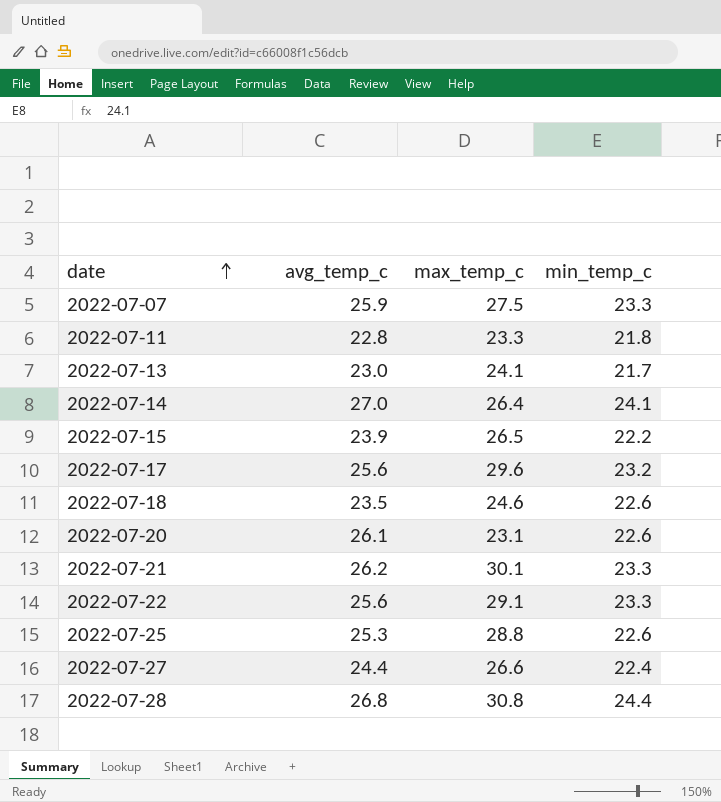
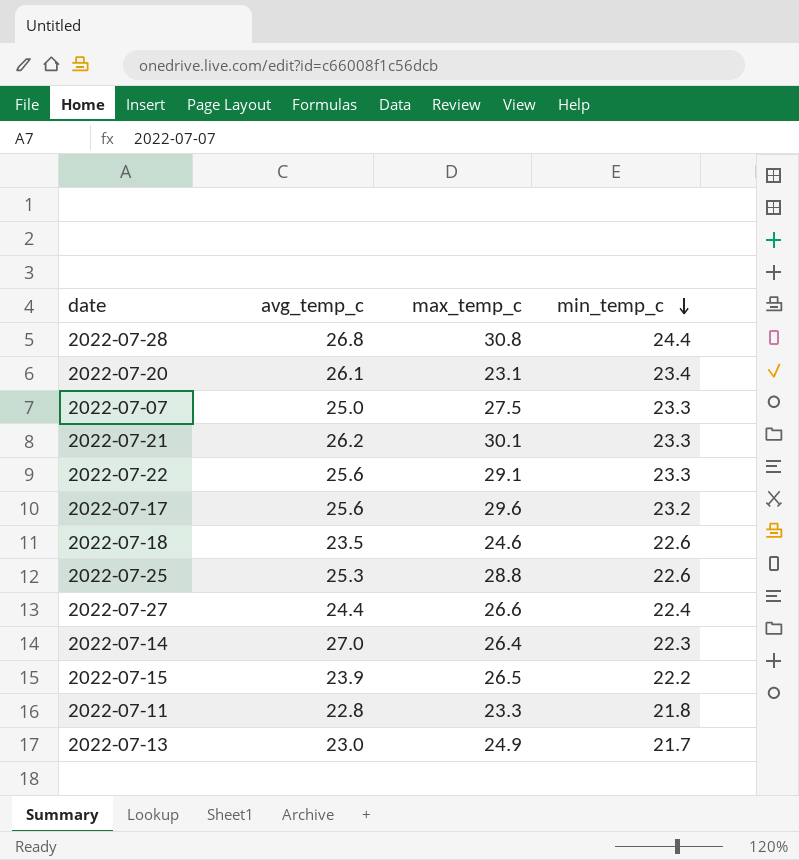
row order: date ascending -> min_temp_c descending
2022-07-20 | min_temp_c: 22.6 -> 23.4
2022-07-07 | avg_temp_c: 25.9 -> 25.0
2022-07-14 | min_temp_c: 24.1 -> 22.3
2022-07-13 | max_temp_c: 24.1 -> 24.9

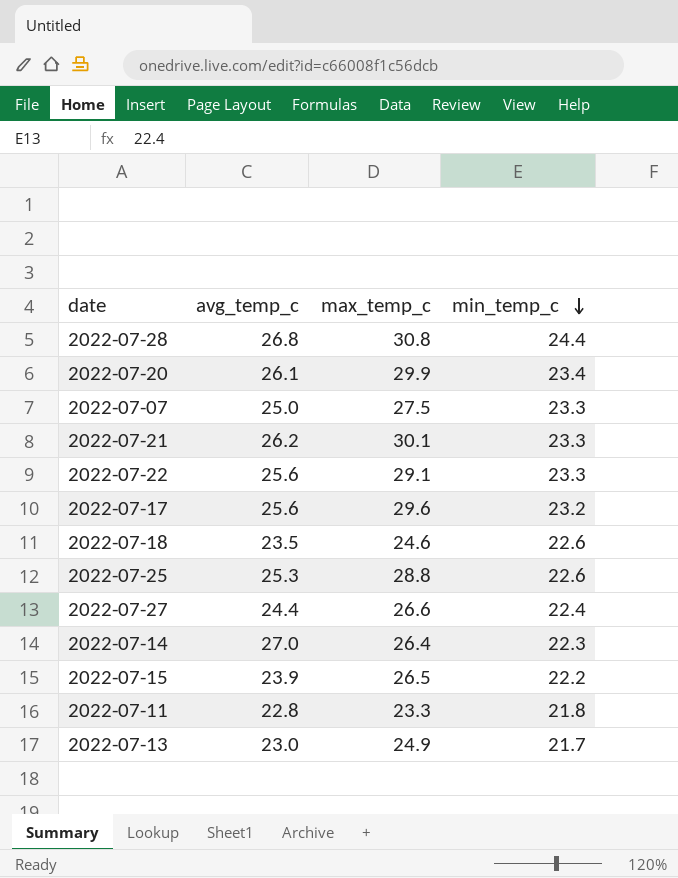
2022-07-20 | max_temp_c: 23.1 -> 29.9

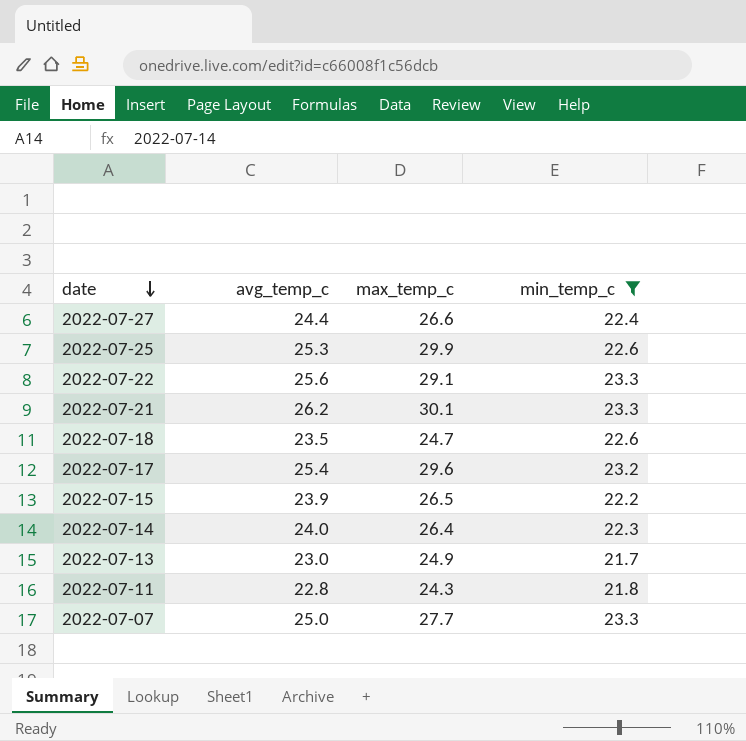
filter: none -> min_temp_c <= 23.3
row order: min_temp_c descending -> date descending
2022-07-25 | max_temp_c: 28.8 -> 29.9
2022-07-18 | max_temp_c: 24.6 -> 24.7
2022-07-17 | avg_temp_c: 25.6 -> 25.4
2022-07-14 | avg_temp_c: 27.0 -> 24.0
2022-07-11 | max_temp_c: 23.3 -> 24.3
2022-07-07 | max_temp_c: 27.5 -> 27.7

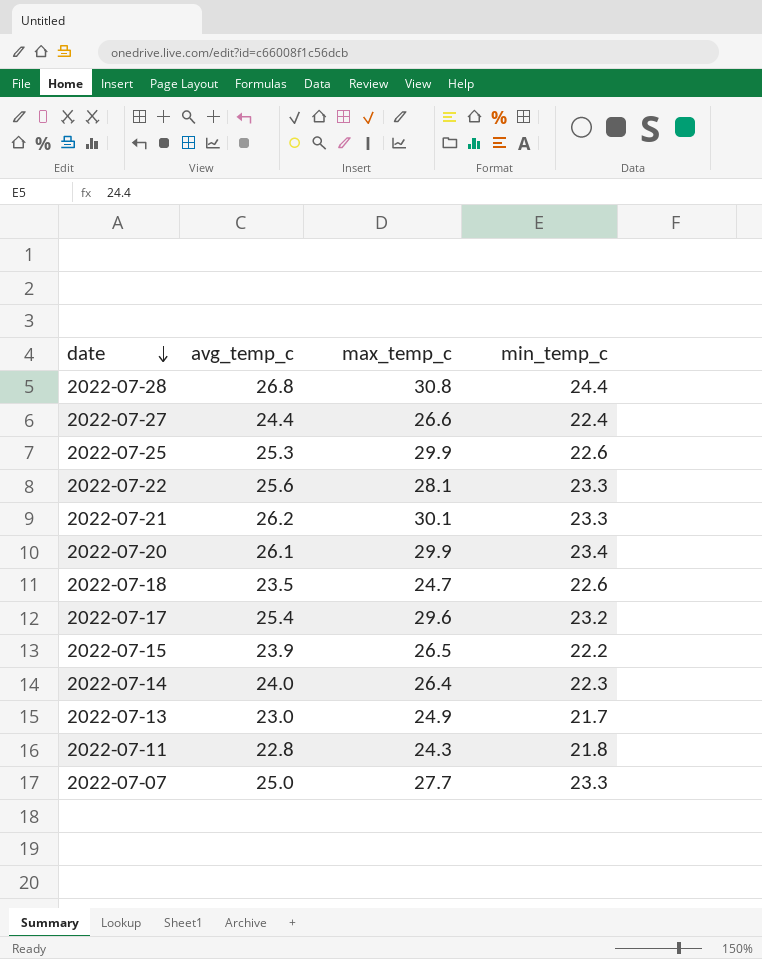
filter: min_temp_c <= 23.3 -> none
2022-07-22 | max_temp_c: 29.1 -> 28.1

